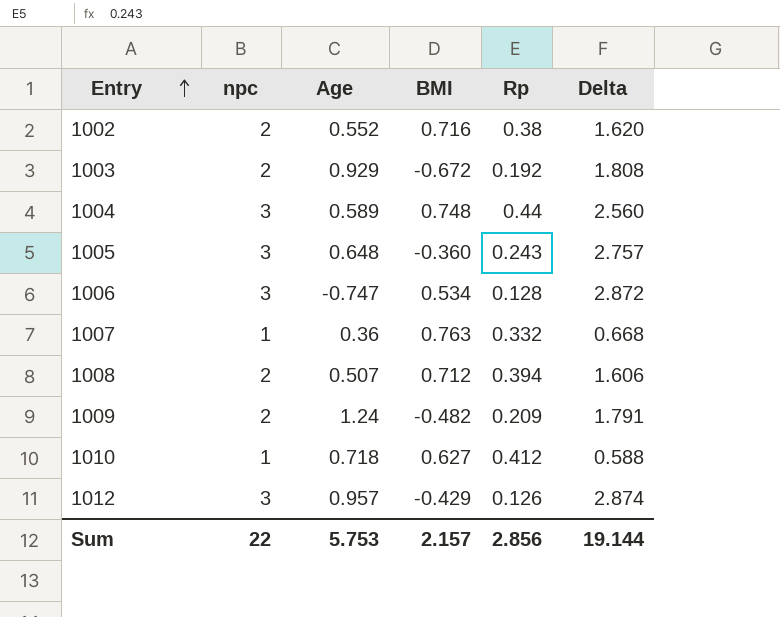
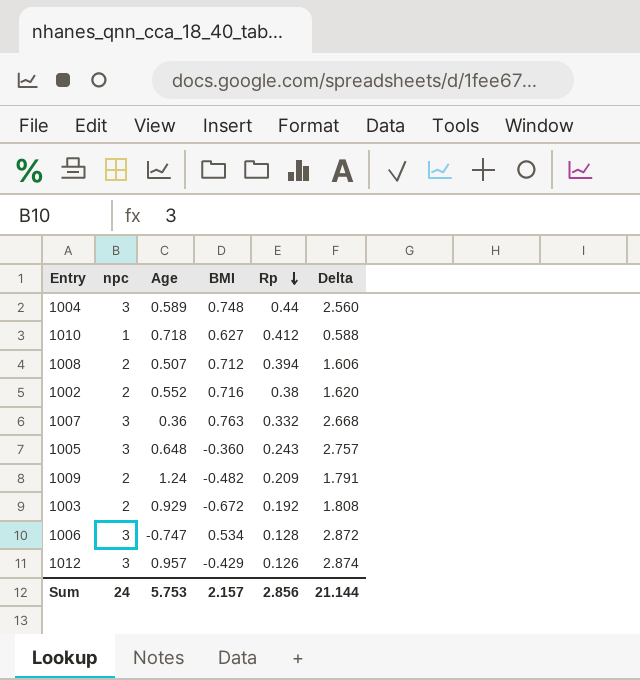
row order: Entry ascending -> Rp descending
1007 | npc: 1 -> 3
1007 | Delta: 0.668 -> 2.668
Sum | npc: 22 -> 24
Sum | Delta: 19.144 -> 21.144

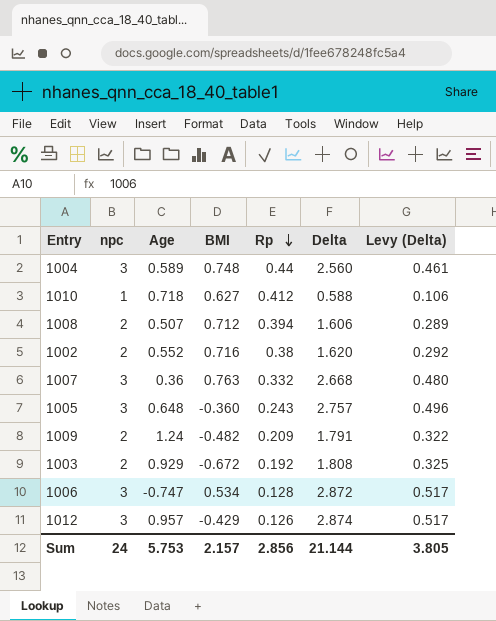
column Levy (Delta) | formula: none -> [Delta] * 0.18

